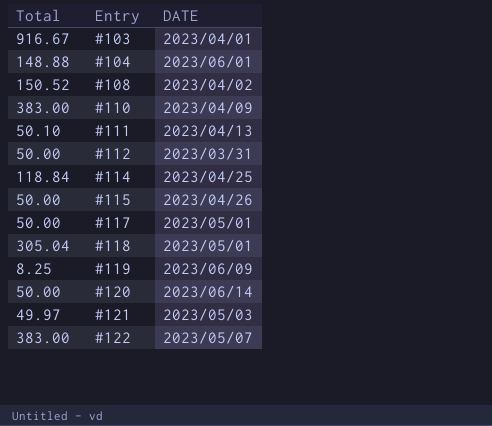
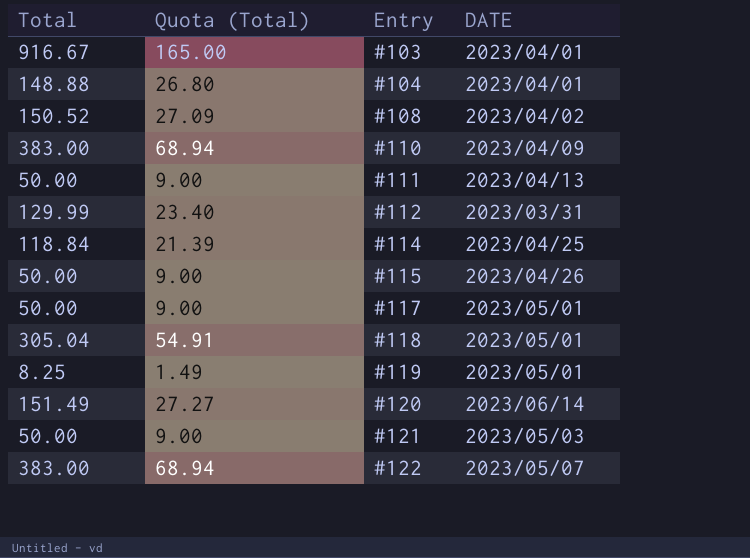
column Quota (Total) | formula: none -> [Total] * 0.18
#104 | DATE: 2023/06/01 -> 2023/04/01
#111 | Total: 50.10 -> 50.00
#112 | Total: 50.00 -> 129.99
#119 | DATE: 2023/06/09 -> 2023/05/01
#120 | Total: 50.00 -> 151.49
#121 | Total: 49.97 -> 50.00

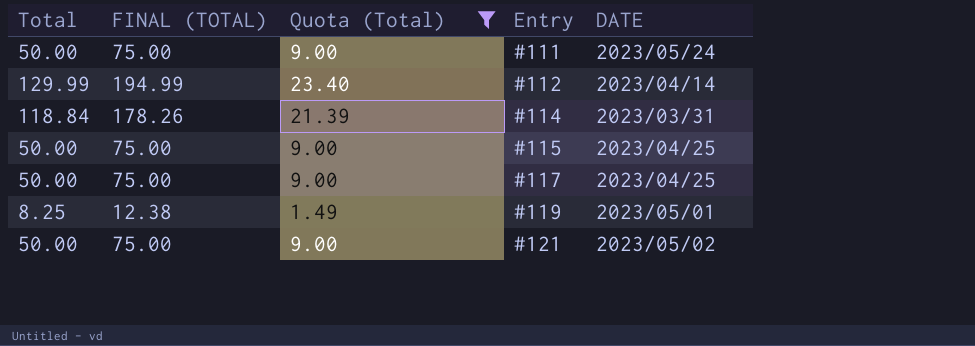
filter: none -> Quota (Total) <= 23.40
column FINAL (TOTAL) | formula: none -> [Total] * 1.5
#111 | DATE: 2023/04/13 -> 2023/05/24
#112 | DATE: 2023/03/31 -> 2023/04/14
#114 | DATE: 2023/04/25 -> 2023/03/31
#115 | DATE: 2023/04/26 -> 2023/04/25
#117 | DATE: 2023/05/01 -> 2023/04/25
#121 | DATE: 2023/05/03 -> 2023/05/02

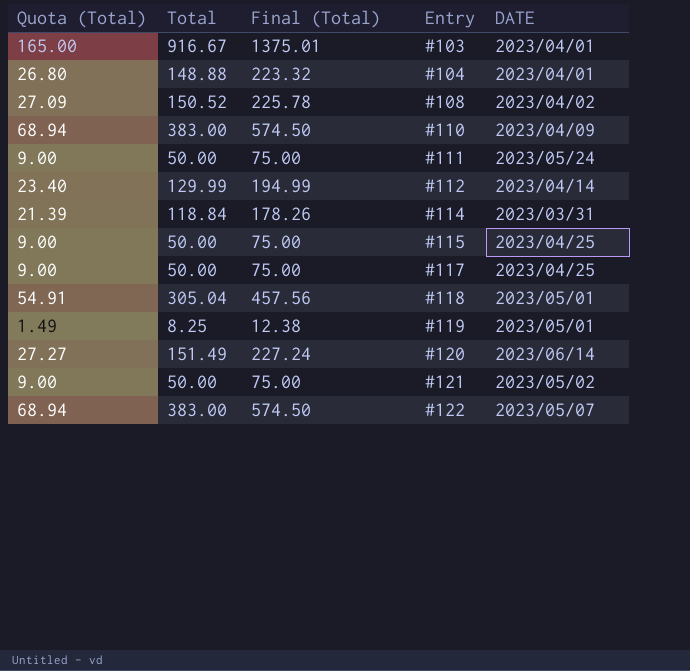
filter: Quota (Total) <= 23.40 -> none
column Quota (Total) | position: 3 -> 1
column name: FINAL (TOTAL) -> Final (Total)

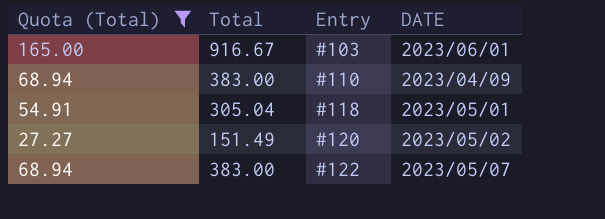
filter: none -> Quota (Total) >= 27.27
column Final (Total) | formula: [Total] * 1.5 -> none
#103 | DATE: 2023/04/01 -> 2023/06/01
#120 | DATE: 2023/06/14 -> 2023/05/02

